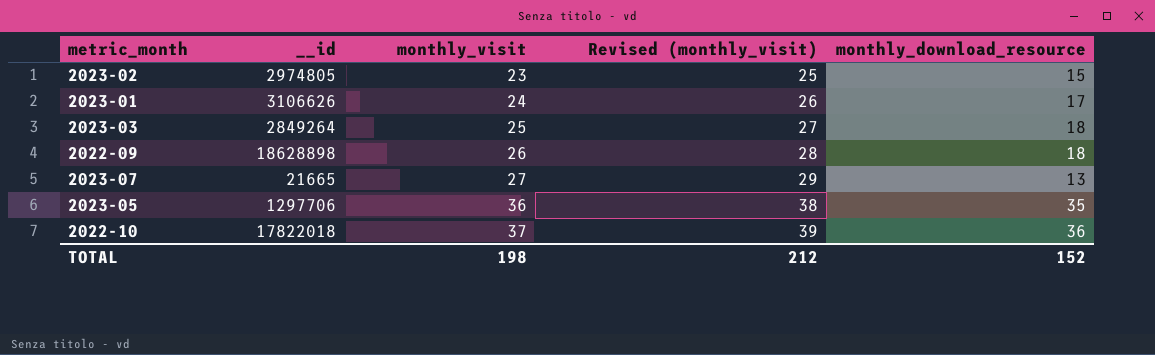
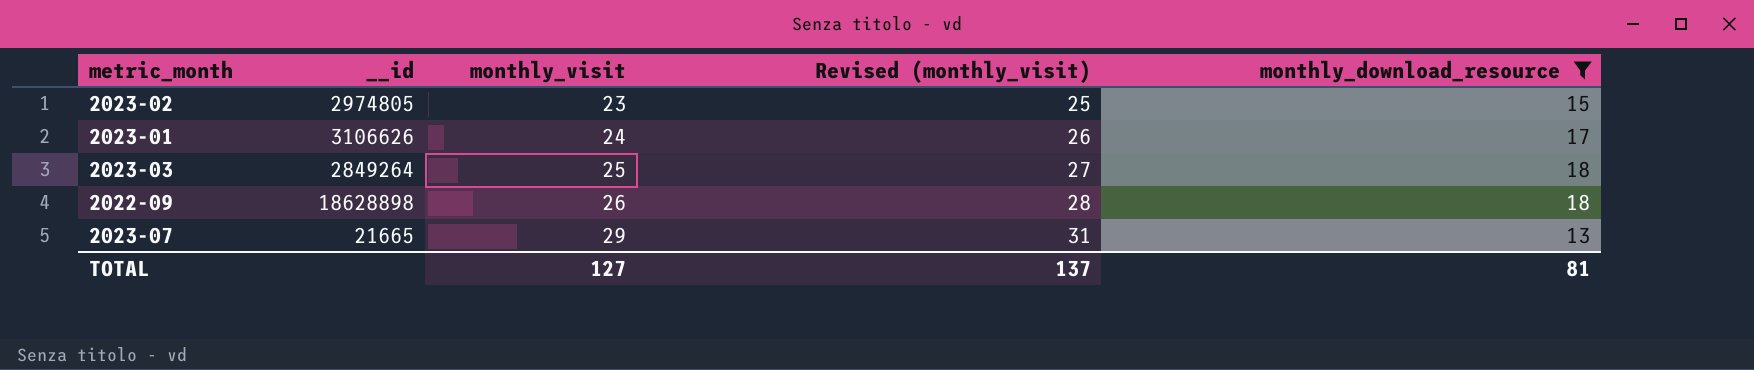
filter: none -> monthly_download_resource <= 18
2023-07 | monthly_visit: 27 -> 29
2023-07 | Revised (monthly_visit): 29 -> 31
TOTAL | monthly_visit: 198 -> 127
TOTAL | Revised (monthly_visit): 212 -> 137
TOTAL | monthly_download_resource: 152 -> 81

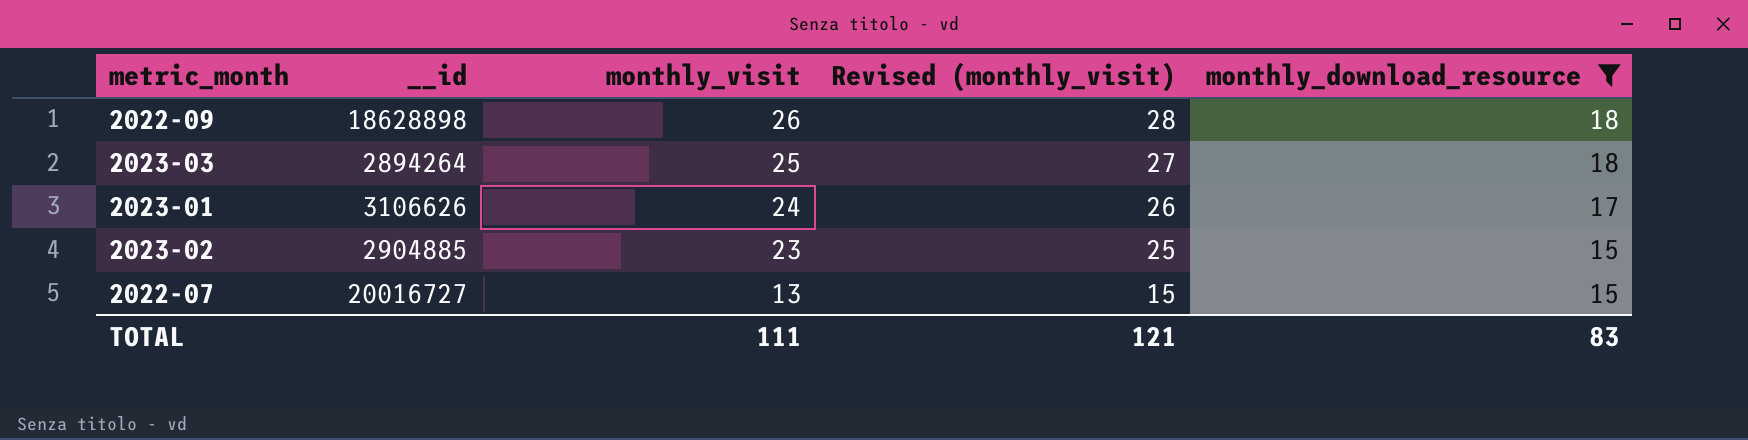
row order: monthly_visit ascending -> monthly_visit descending
row 2023-07: 21665 | 29 | 31 | 13 -> none
2023-03 | __id: 2849264 -> 2894264
2023-02 | __id: 2974805 -> 2904885
row 2022-07: none -> 20016727 | 13 | 15 | 15
TOTAL | monthly_visit: 127 -> 111
TOTAL | Revised (monthly_visit): 137 -> 121
TOTAL | monthly_download_resource: 81 -> 83

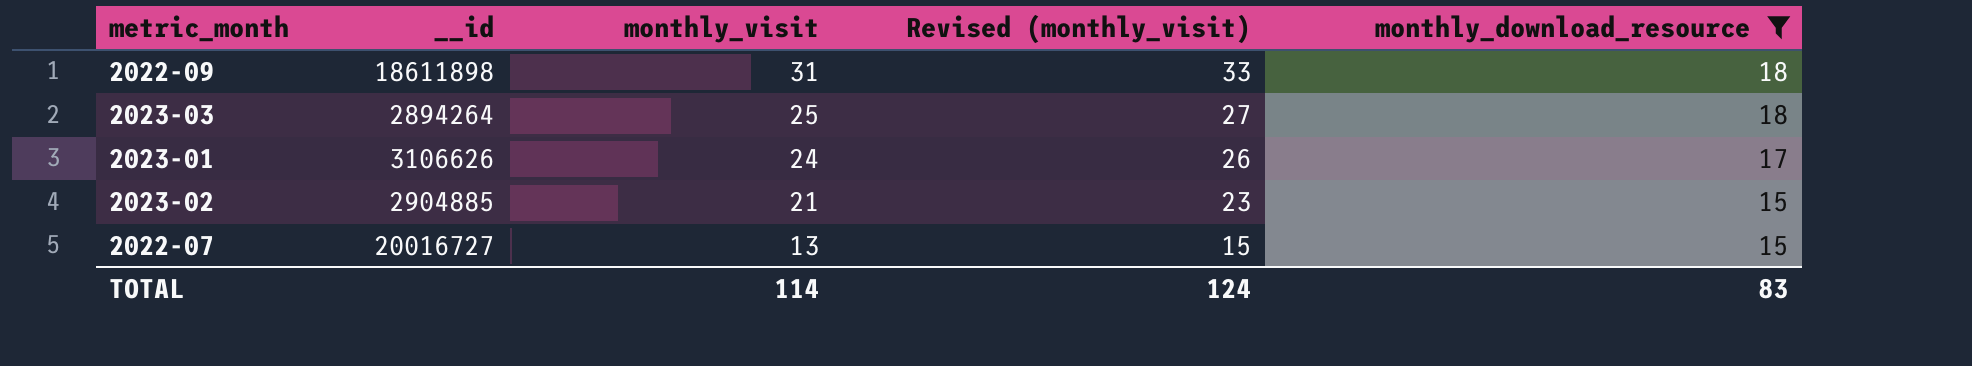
2022-09 | __id: 18628898 -> 18611898
2022-09 | monthly_visit: 26 -> 31
2022-09 | Revised (monthly_visit): 28 -> 33
2023-02 | monthly_visit: 23 -> 21
2023-02 | Revised (monthly_visit): 25 -> 23
TOTAL | monthly_visit: 111 -> 114
TOTAL | Revised (monthly_visit): 121 -> 124

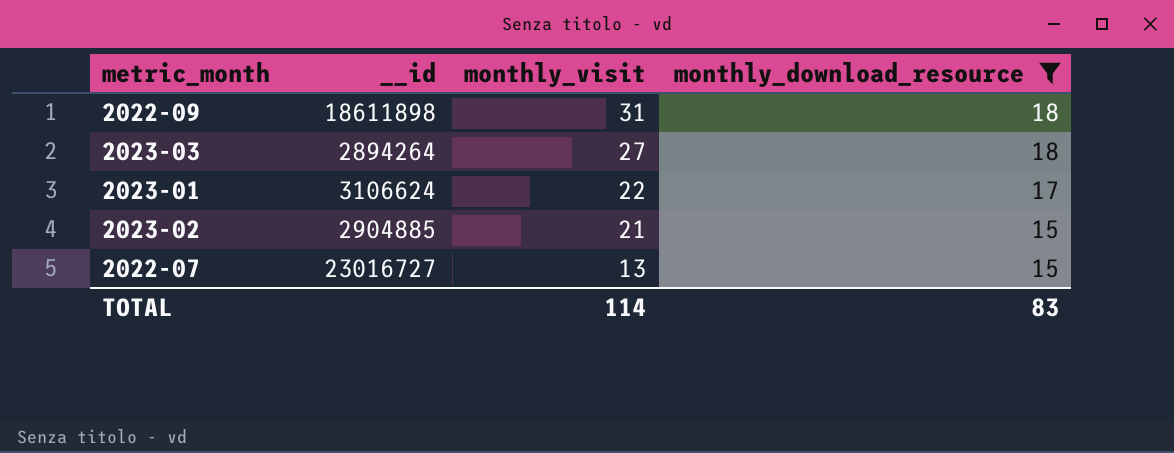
column Revised (monthly_visit) | formula: [monthly_visit] + 2 -> none
2023-03 | monthly_visit: 25 -> 27
2023-01 | __id: 3106626 -> 3106624
2023-01 | monthly_visit: 24 -> 22
2022-07 | __id: 20016727 -> 23016727

